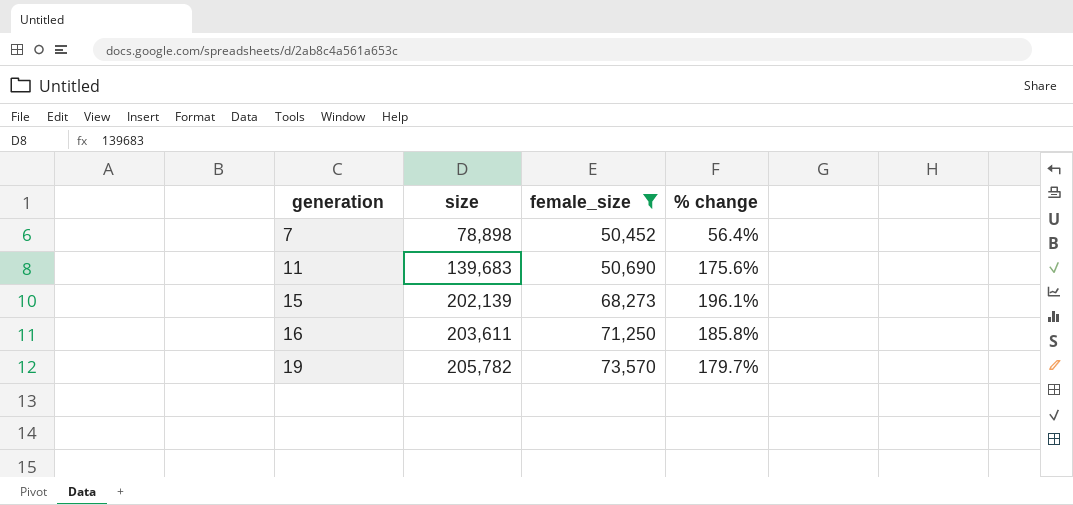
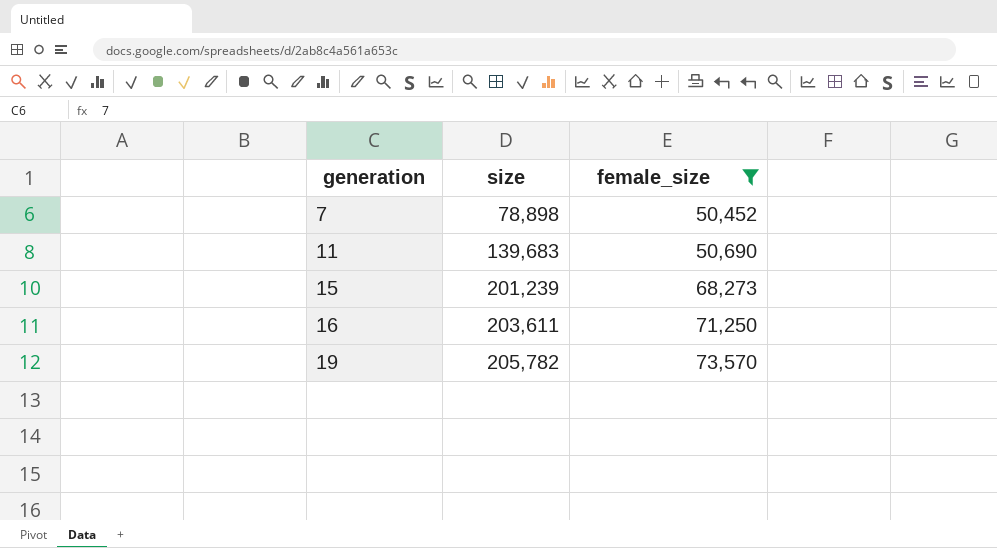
column % change | formula: ([size] - [female_size]) / [female_size] -> none
15 | size: 202,139 -> 201,239

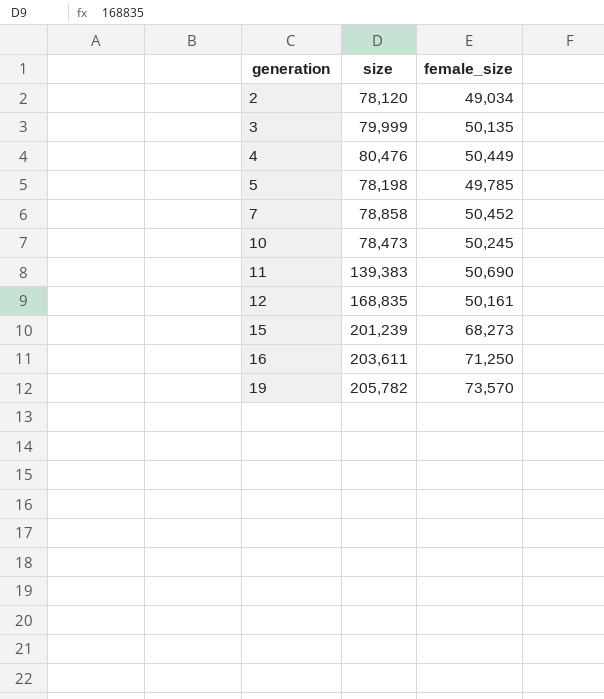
filter: female_size >= 50,452 -> none
7 | size: 78,898 -> 78,858
11 | size: 139,683 -> 139,383

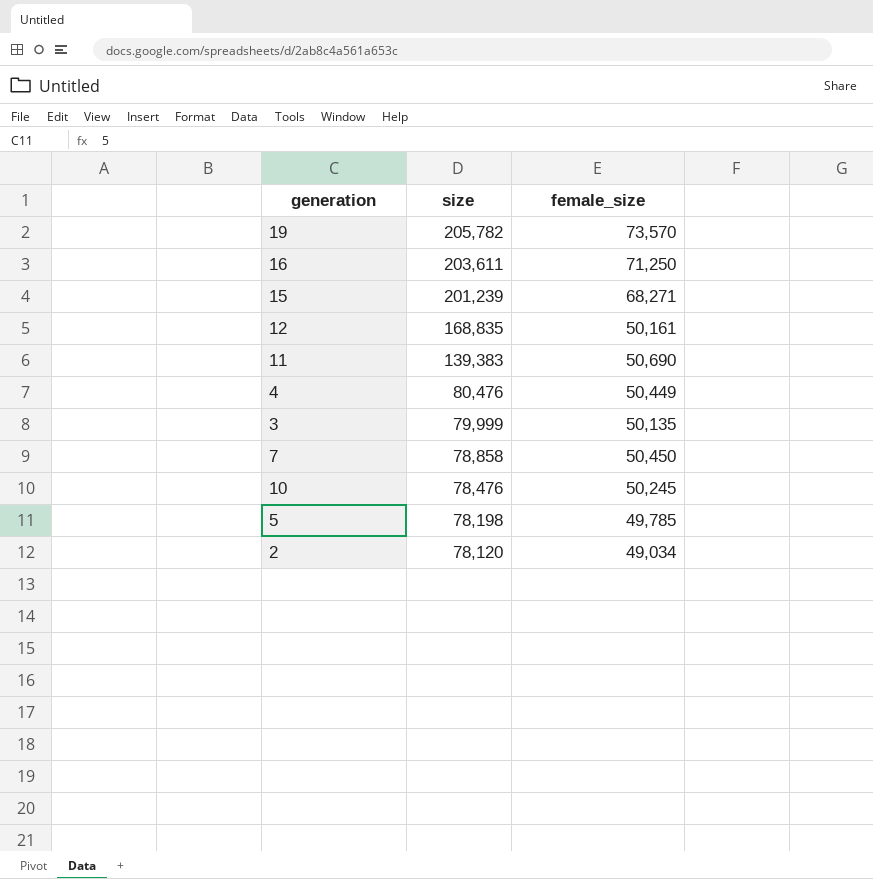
row order: generation ascending -> size descending
15 | female_size: 68,273 -> 68,271
7 | female_size: 50,452 -> 50,450
10 | size: 78,473 -> 78,476

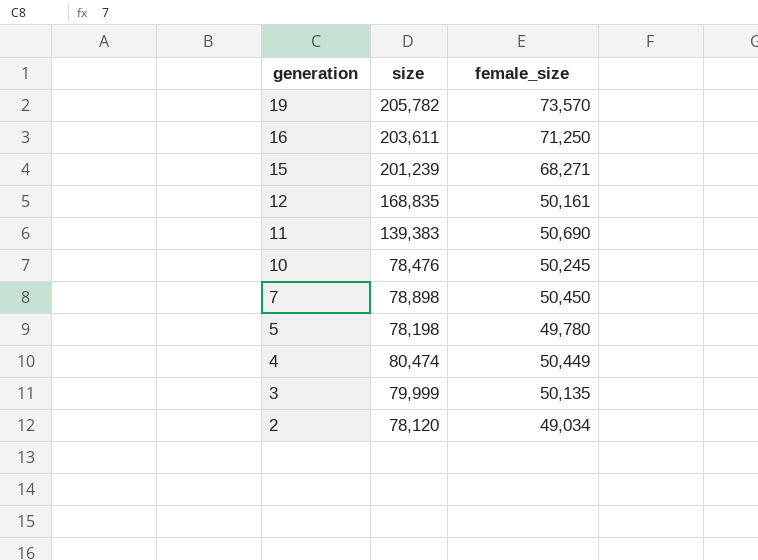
row order: size descending -> generation descending
7 | size: 78,858 -> 78,898
5 | female_size: 49,785 -> 49,780
4 | size: 80,476 -> 80,474

